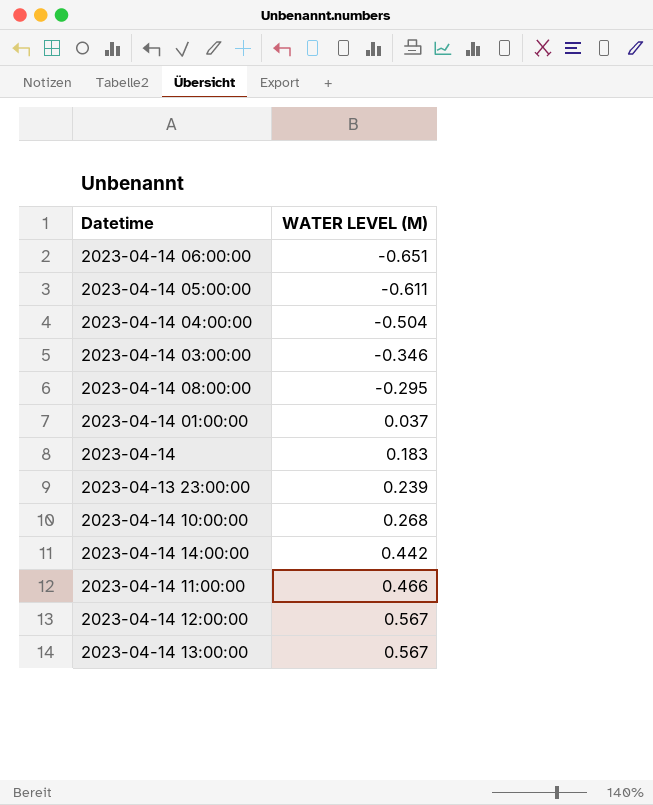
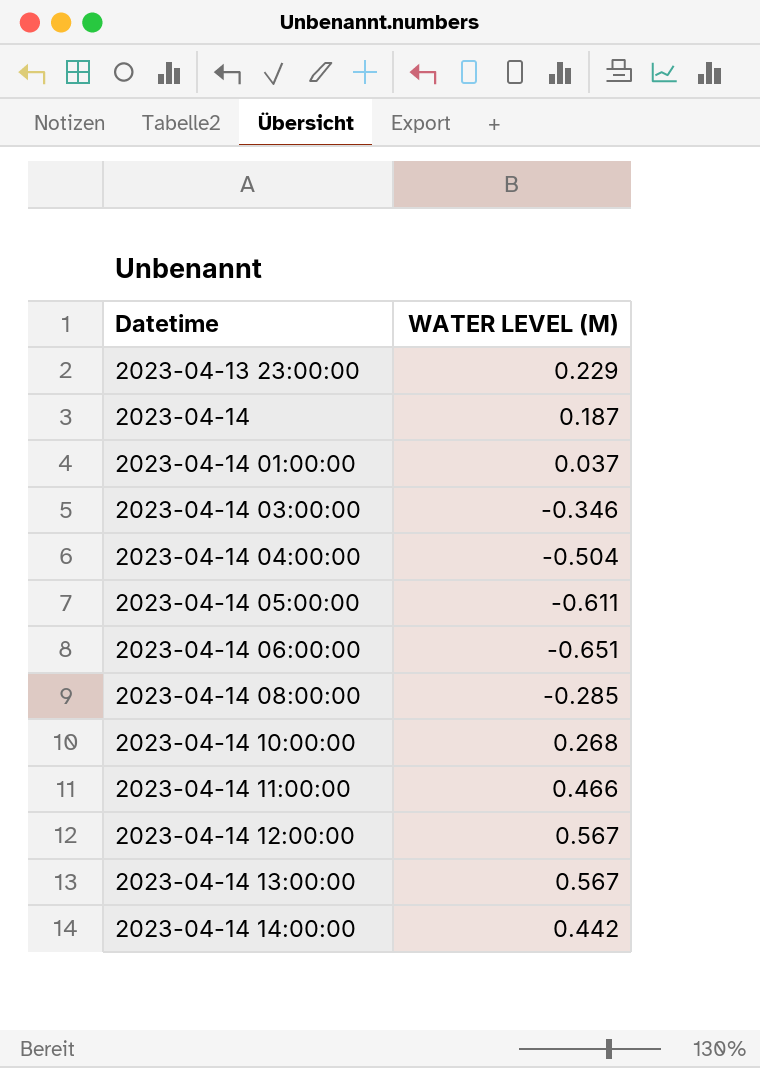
row order: WATER LEVEL (M) ascending -> Datetime ascending
2023-04-13 23:00:00 | WATER LEVEL (M): 0.239 -> 0.229
2023-04-14 | WATER LEVEL (M): 0.183 -> 0.187
2023-04-14 08:00:00 | WATER LEVEL (M): -0.295 -> -0.285

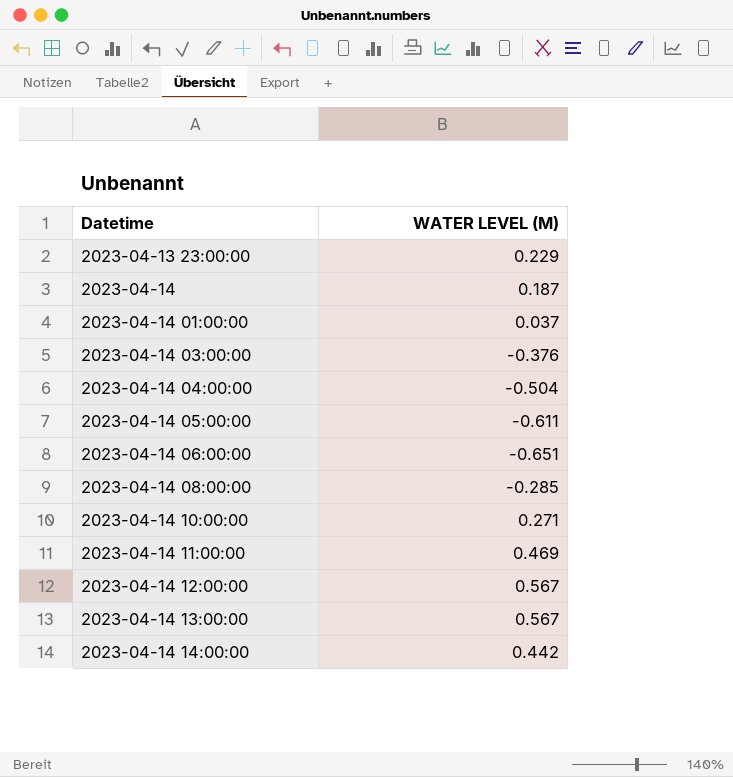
2023-04-14 03:00:00 | WATER LEVEL (M): -0.346 -> -0.376
2023-04-14 10:00:00 | WATER LEVEL (M): 0.268 -> 0.271
2023-04-14 11:00:00 | WATER LEVEL (M): 0.466 -> 0.469

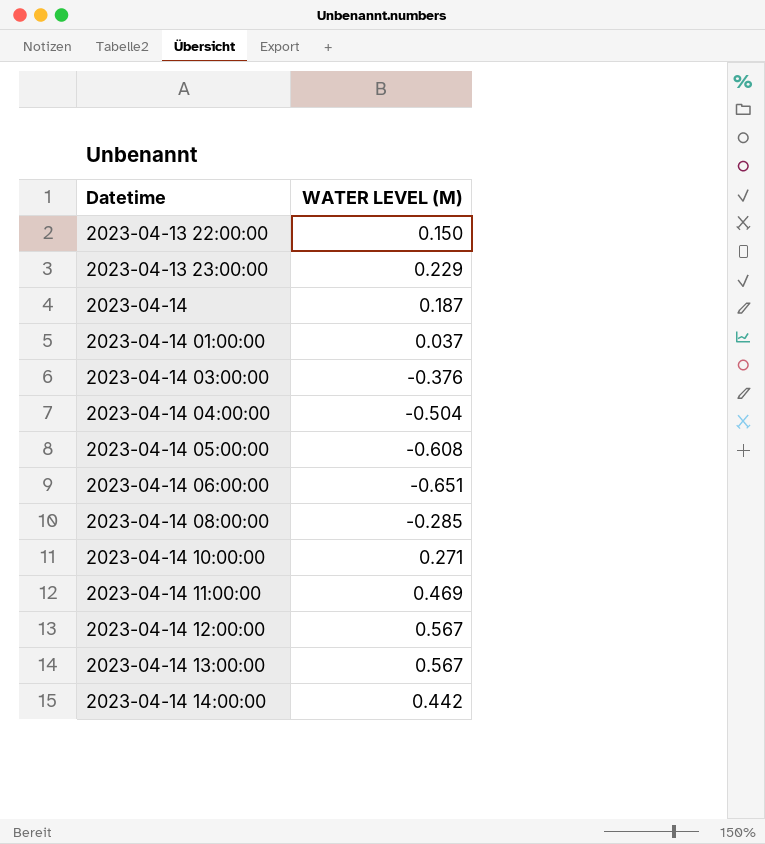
row 2023-04-13 22:00:00: none -> 0.150
2023-04-14 05:00:00 | WATER LEVEL (M): -0.611 -> -0.608

